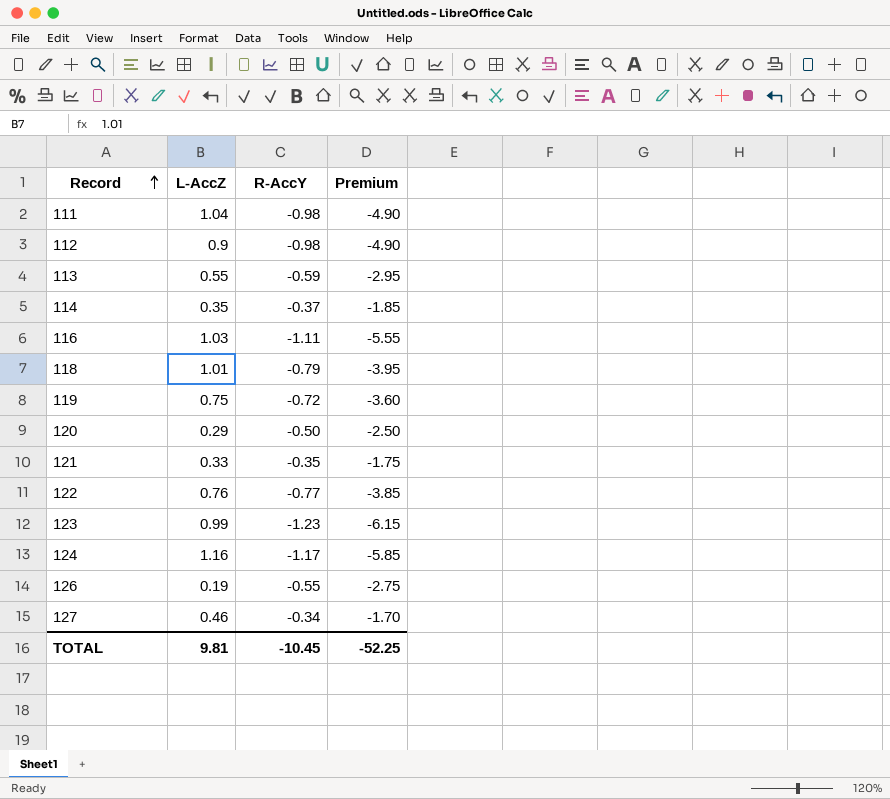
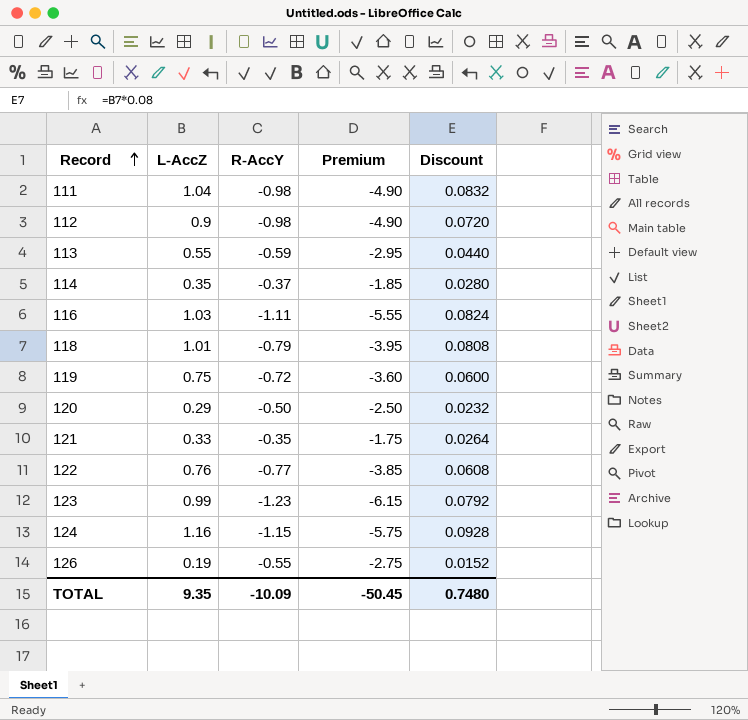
column Discount | formula: none -> [L-AccZ] * 0.08
row 127: 0.46 | -0.34 | -1.70 -> none
124 | R-AccY: -1.17 -> -1.15
124 | Premium: -5.85 -> -5.75
TOTAL | L-AccZ: 9.81 -> 9.35
TOTAL | R-AccY: -10.45 -> -10.09
TOTAL | Premium: -52.25 -> -50.45

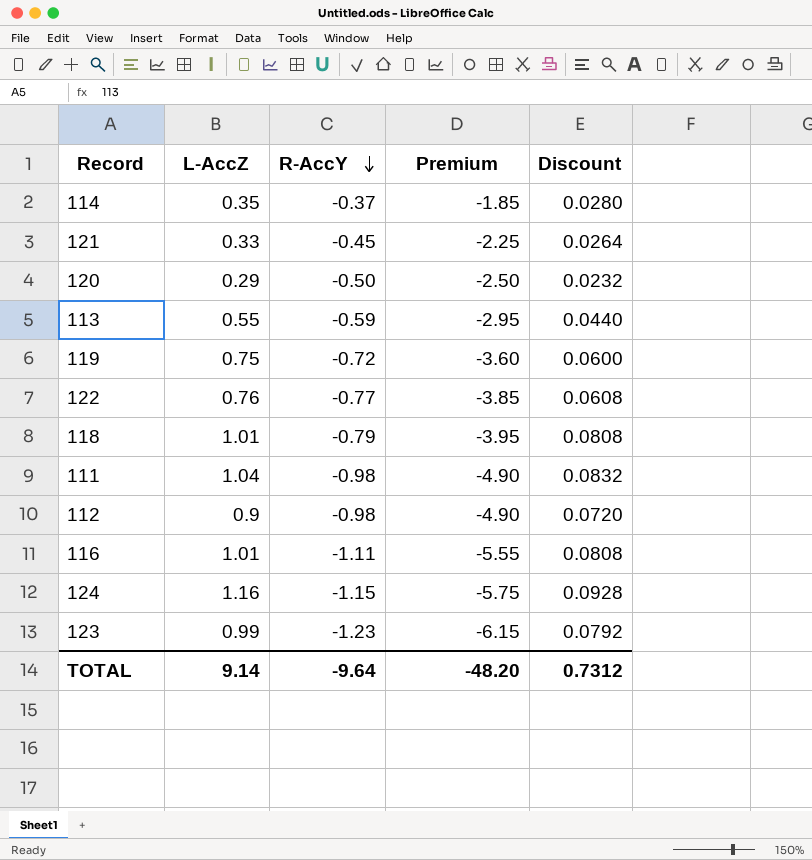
row order: Record ascending -> R-AccY descending
row 126: 0.19 | -0.55 | -2.75 | 0.0152 -> none
121 | R-AccY: -0.35 -> -0.45
121 | Premium: -1.75 -> -2.25
116 | L-AccZ: 1.03 -> 1.01
116 | Discount: 0.0824 -> 0.0808
TOTAL | L-AccZ: 9.35 -> 9.14
TOTAL | R-AccY: -10.09 -> -9.64
TOTAL | Premium: -50.45 -> -48.20
TOTAL | Discount: 0.7480 -> 0.7312

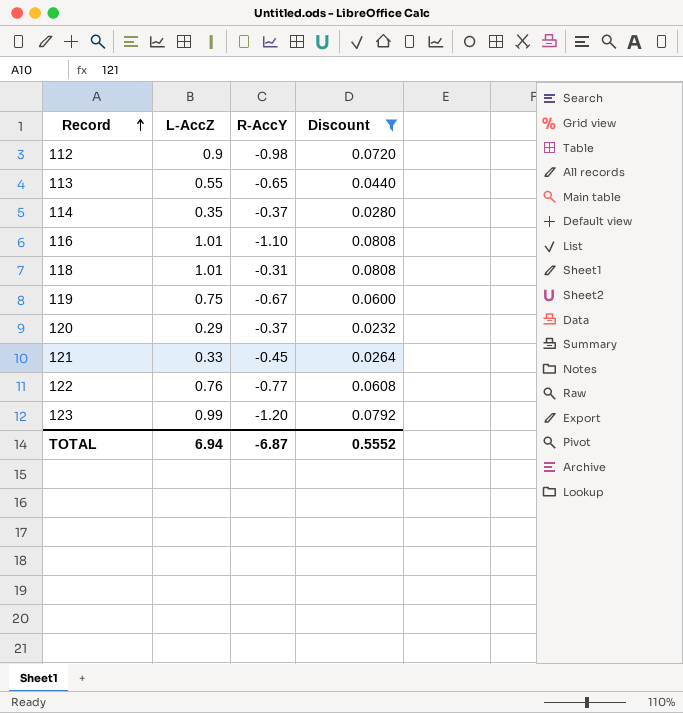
filter: none -> Discount <= 0.0808
row order: R-AccY descending -> Record ascending
column Premium | formula: [R-AccY] * 5 -> none
113 | R-AccY: -0.59 -> -0.65
116 | R-AccY: -1.11 -> -1.10
118 | R-AccY: -0.79 -> -0.31
119 | R-AccY: -0.72 -> -0.67
120 | R-AccY: -0.50 -> -0.37
123 | R-AccY: -1.23 -> -1.20
TOTAL | L-AccZ: 9.14 -> 6.94
TOTAL | R-AccY: -9.64 -> -6.87
TOTAL | Discount: 0.7312 -> 0.5552

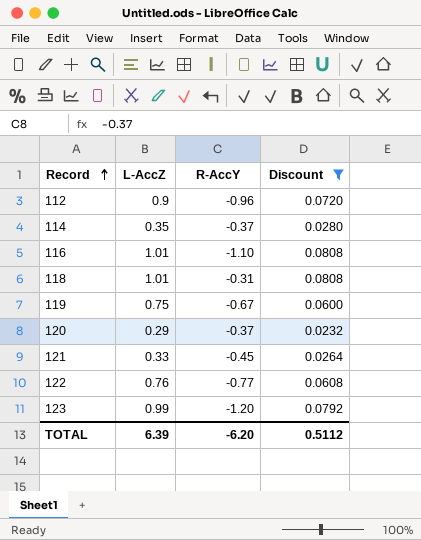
row 113: 0.55 | -0.65 | 0.0440 -> none
112 | R-AccY: -0.98 -> -0.96
TOTAL | L-AccZ: 6.94 -> 6.39
TOTAL | R-AccY: -6.87 -> -6.20
TOTAL | Discount: 0.5552 -> 0.5112

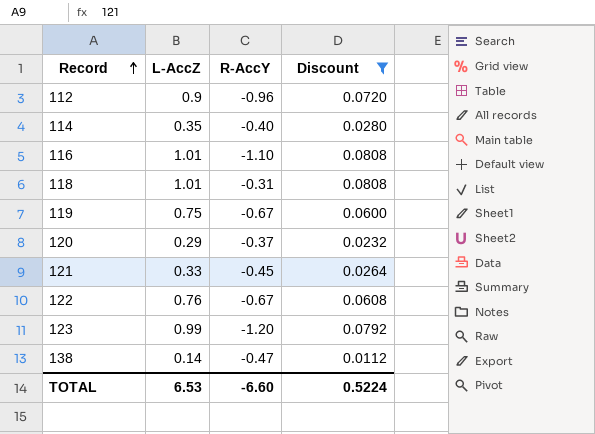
114 | R-AccY: -0.37 -> -0.40
122 | R-AccY: -0.77 -> -0.67
row 138: none -> 0.14 | -0.47 | 0.0112
TOTAL | L-AccZ: 6.39 -> 6.53
TOTAL | R-AccY: -6.20 -> -6.60
TOTAL | Discount: 0.5112 -> 0.5224

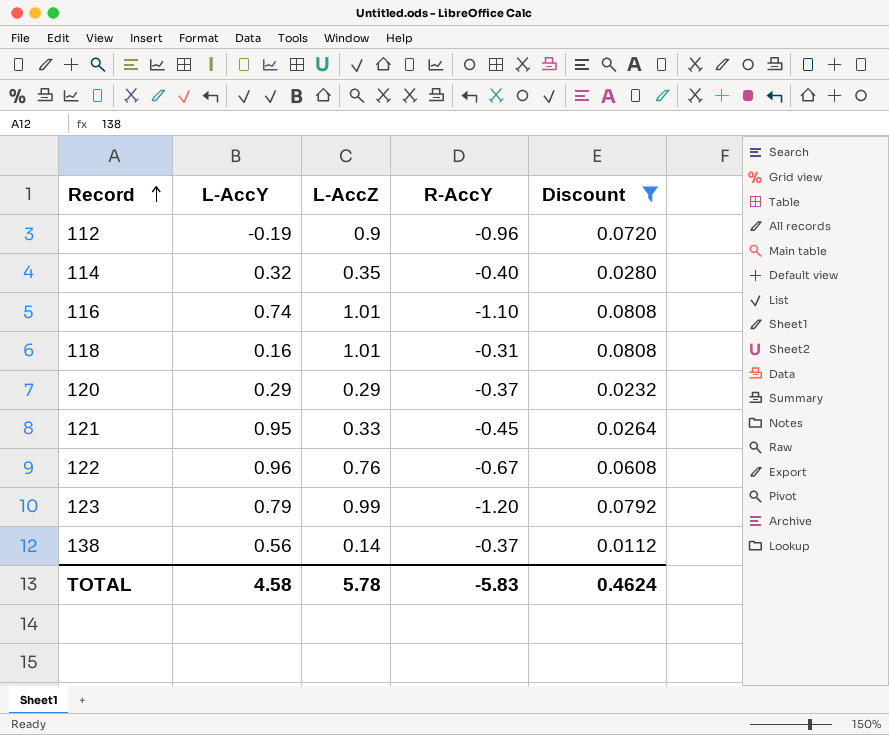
column L-AccY | position: none -> 2
row 119: 0.75 | -0.67 | 0.0600 -> none
138 | R-AccY: -0.47 -> -0.37
TOTAL | L-AccZ: 6.53 -> 5.78
TOTAL | R-AccY: -6.60 -> -5.83
TOTAL | Discount: 0.5224 -> 0.4624

